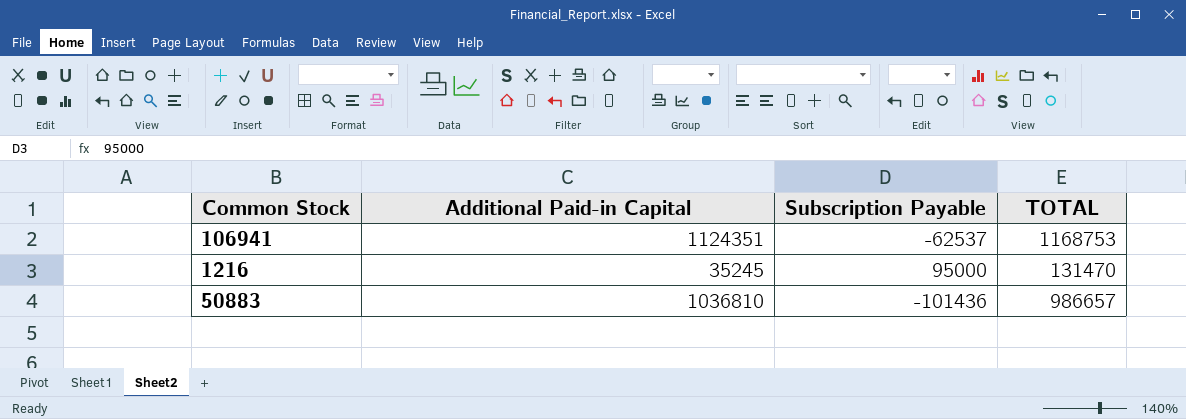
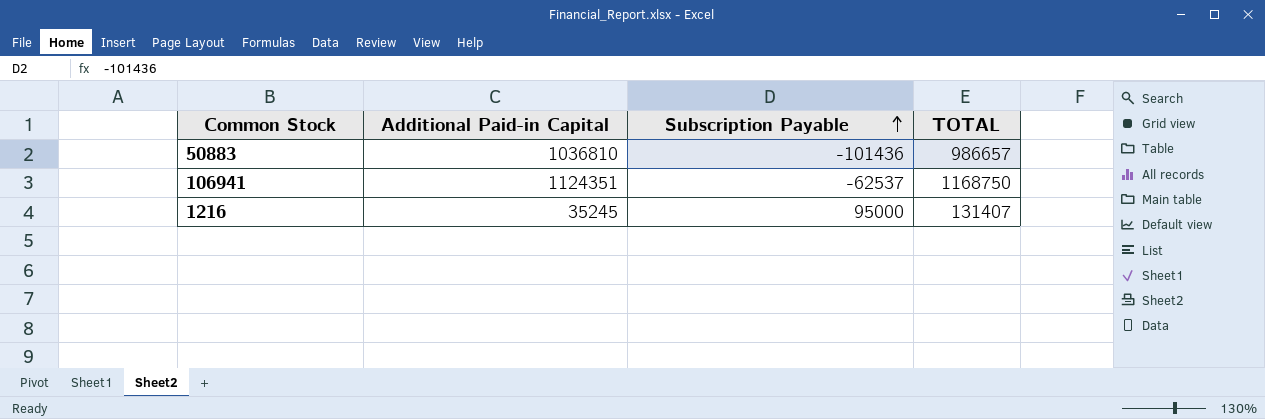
row order: none -> Subscription Payable ascending
106941 | TOTAL: 1168753 -> 1168750
1216 | TOTAL: 131470 -> 131407

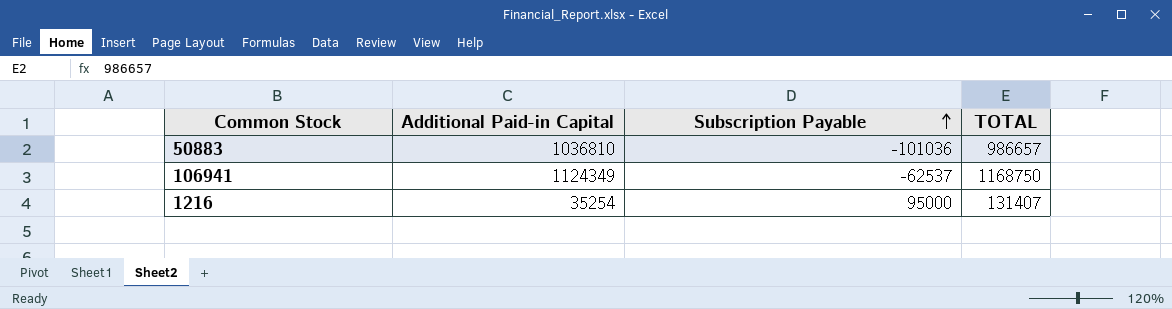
50883 | Subscription Payable: -101436 -> -101036
106941 | Additional Paid-in Capital: 1124351 -> 1124349
1216 | Additional Paid-in Capital: 35245 -> 35254

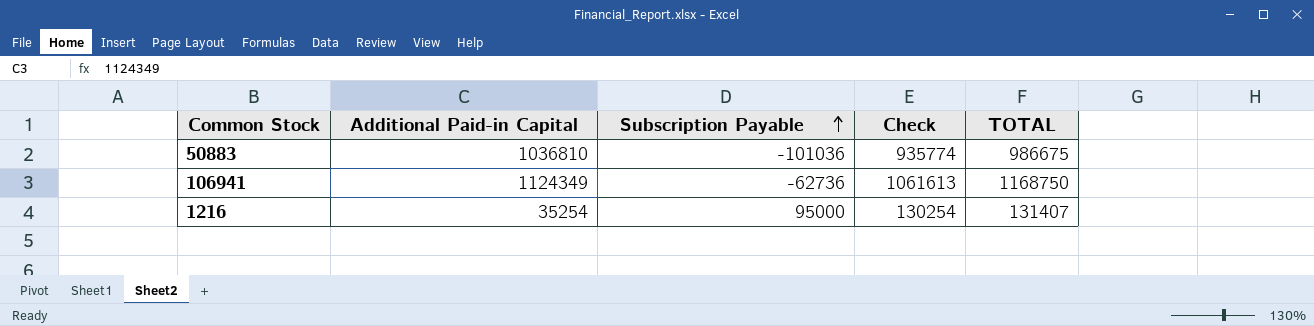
column Check | formula: none -> [Additional Paid-in Capital] + [Subscription Payable]
50883 | TOTAL: 986657 -> 986675
106941 | Subscription Payable: -62537 -> -62736

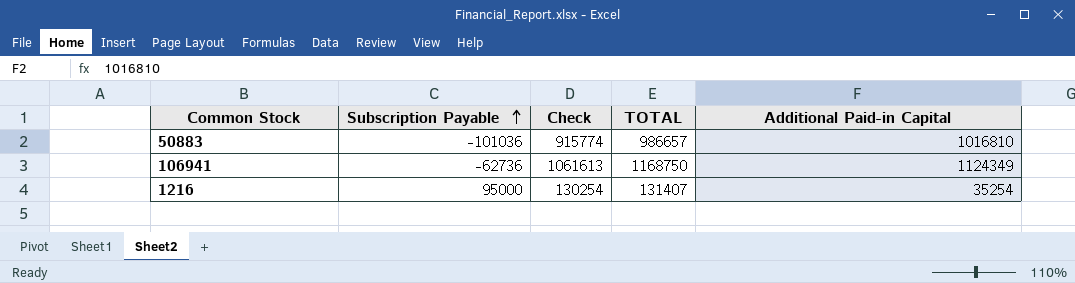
column Additional Paid-in Capital | position: 2 -> 5
50883 | Check: 935774 -> 915774
50883 | TOTAL: 986675 -> 986657
50883 | Additional Paid-in Capital: 1036810 -> 1016810

